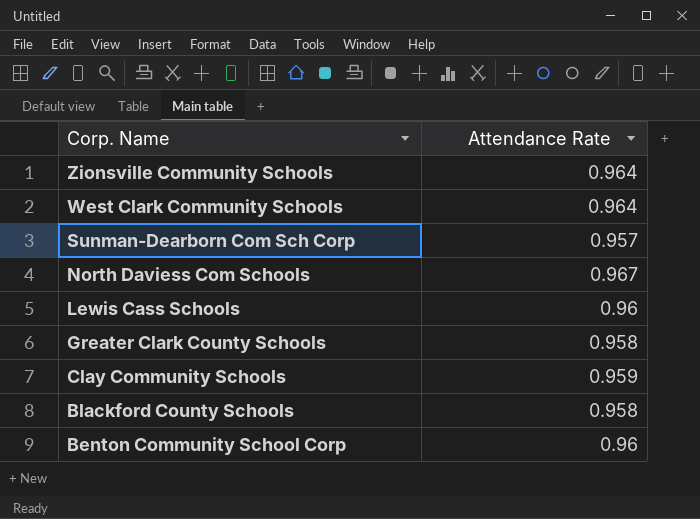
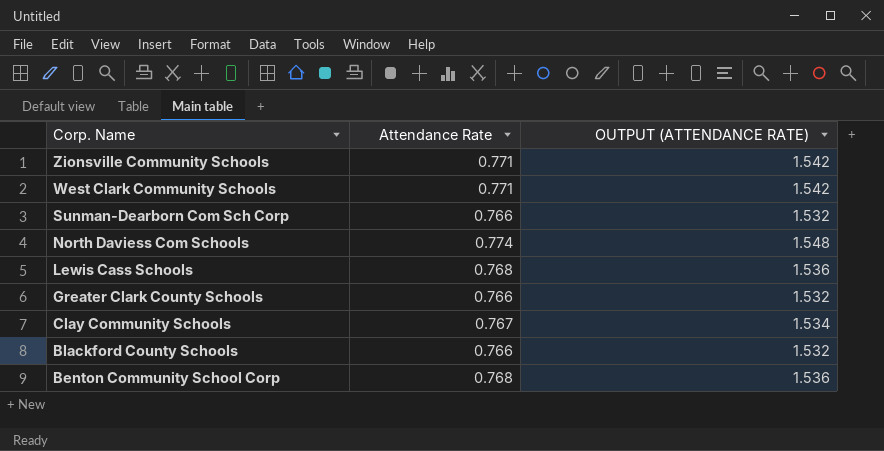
column OUTPUT (ATTENDANCE RATE) | formula: none -> [Attendance Rate] * 2
Zionsville Community Schools | Attendance Rate: 0.964 -> 0.771
West Clark Community Schools | Attendance Rate: 0.964 -> 0.771
Sunman-Dearborn Com Sch Corp | Attendance Rate: 0.957 -> 0.766
North Daviess Com Schools | Attendance Rate: 0.967 -> 0.774
Lewis Cass Schools | Attendance Rate: 0.96 -> 0.768
Greater Clark County Schools | Attendance Rate: 0.958 -> 0.766
Clay Community Schools | Attendance Rate: 0.959 -> 0.767
Blackford County Schools | Attendance Rate: 0.958 -> 0.766
Benton Community School Corp | Attendance Rate: 0.96 -> 0.768

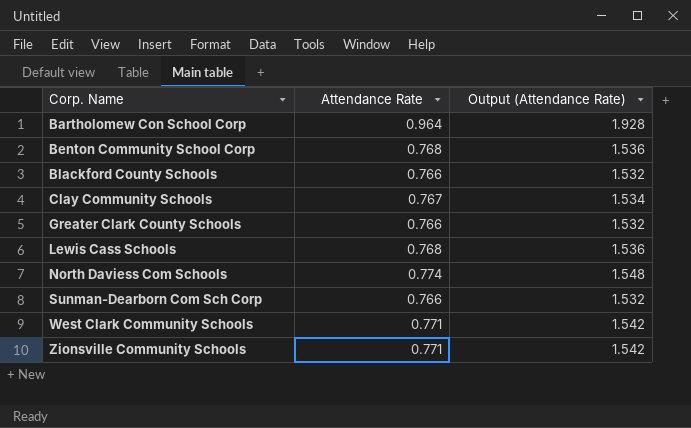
row order: Corp. Name descending -> Corp. Name ascending
column name: OUTPUT (ATTENDANCE RATE) -> Output (Attendance Rate)
row Bartholomew Con School Corp: none -> 0.964 | 1.928

